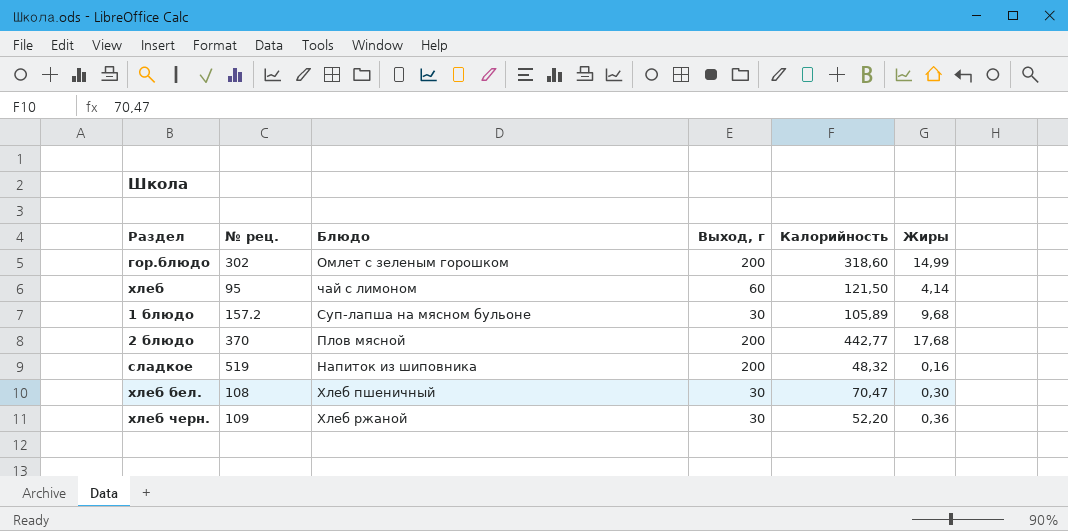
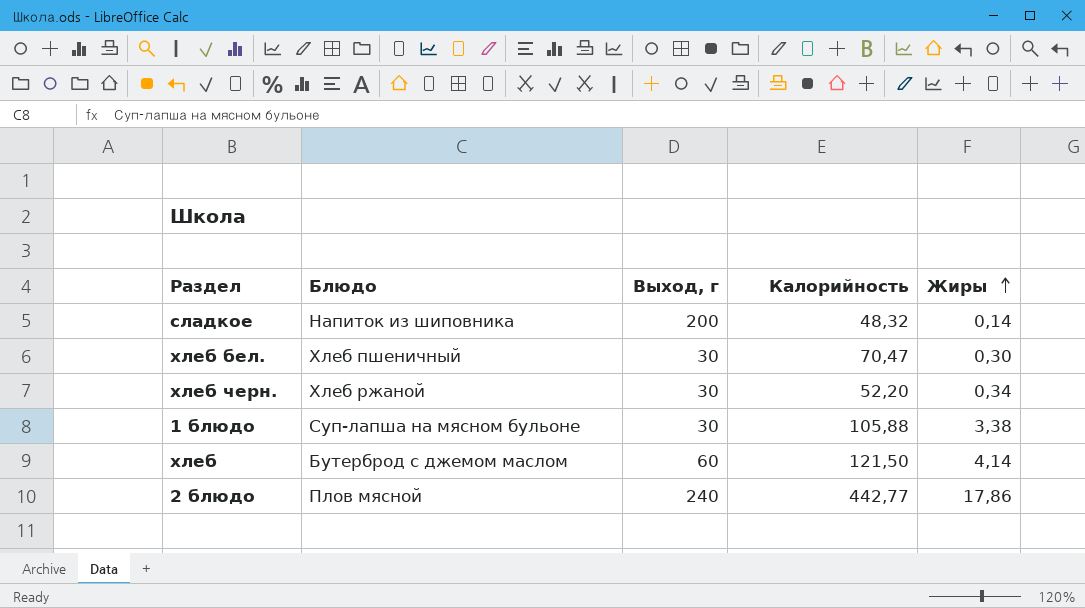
row order: none -> Жиры ascending
column № рец. | position: 2 -> none
row гор.блюдо: 302 | Омлет с зеленым горошком | 200 | 318,60 | 14,99 -> none
сладкое | Жиры: 0,16 -> 0,14
хлеб черн. | Жиры: 0,36 -> 0,34
1 блюдо | Калорийность: 105,89 -> 105,88
1 блюдо | Жиры: 9,68 -> 3,38
хлеб | Блюдо: чай с лимоном -> Бутерброд с джемом маслом
2 блюдо | Выход, г: 200 -> 240
2 блюдо | Жиры: 17,68 -> 17,86

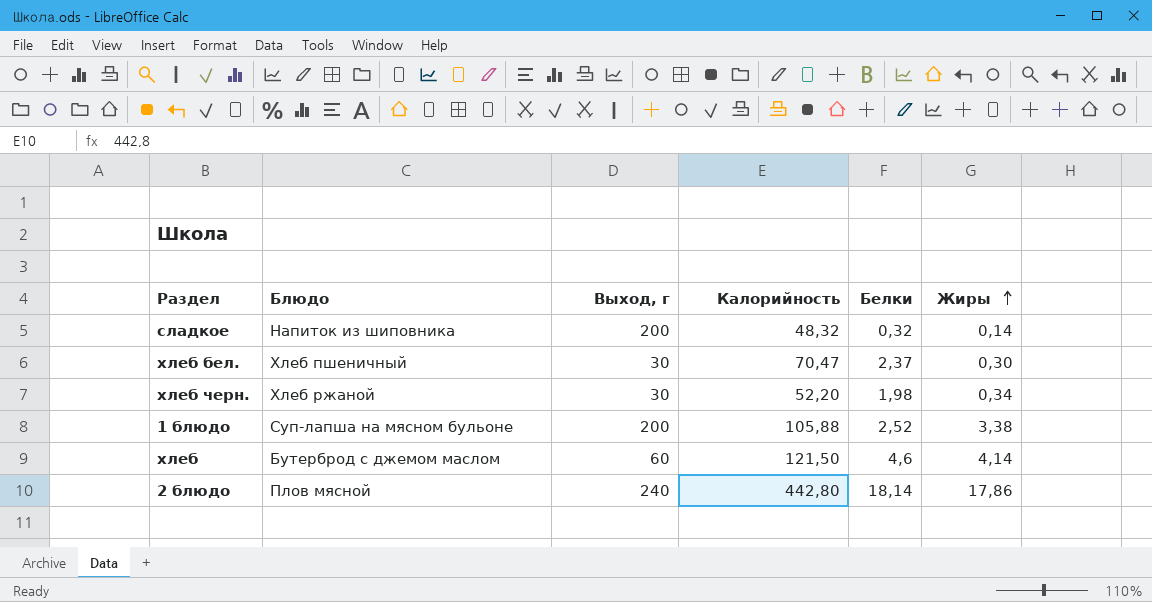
column Белки | position: none -> 5
1 блюдо | Выход, г: 30 -> 200
2 блюдо | Калорийность: 442,77 -> 442,80

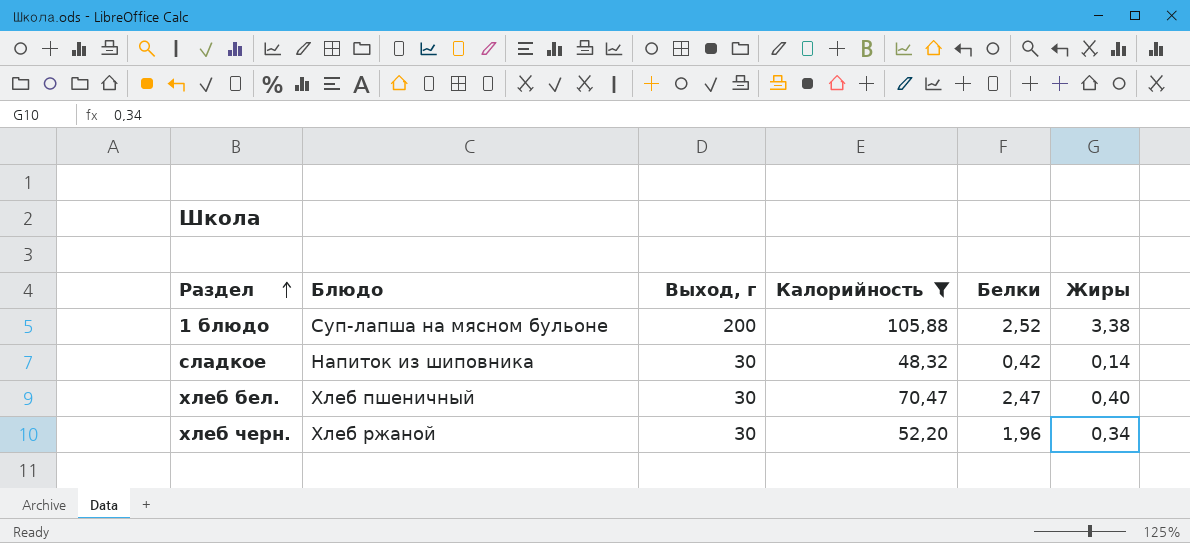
filter: none -> Калорийность <= 105,88
row order: Жиры ascending -> Раздел ascending
сладкое | Выход, г: 200 -> 30
сладкое | Белки: 0,32 -> 0,42
хлеб бел. | Белки: 2,37 -> 2,47
хлеб бел. | Жиры: 0,30 -> 0,40
хлеб черн. | Белки: 1,98 -> 1,96

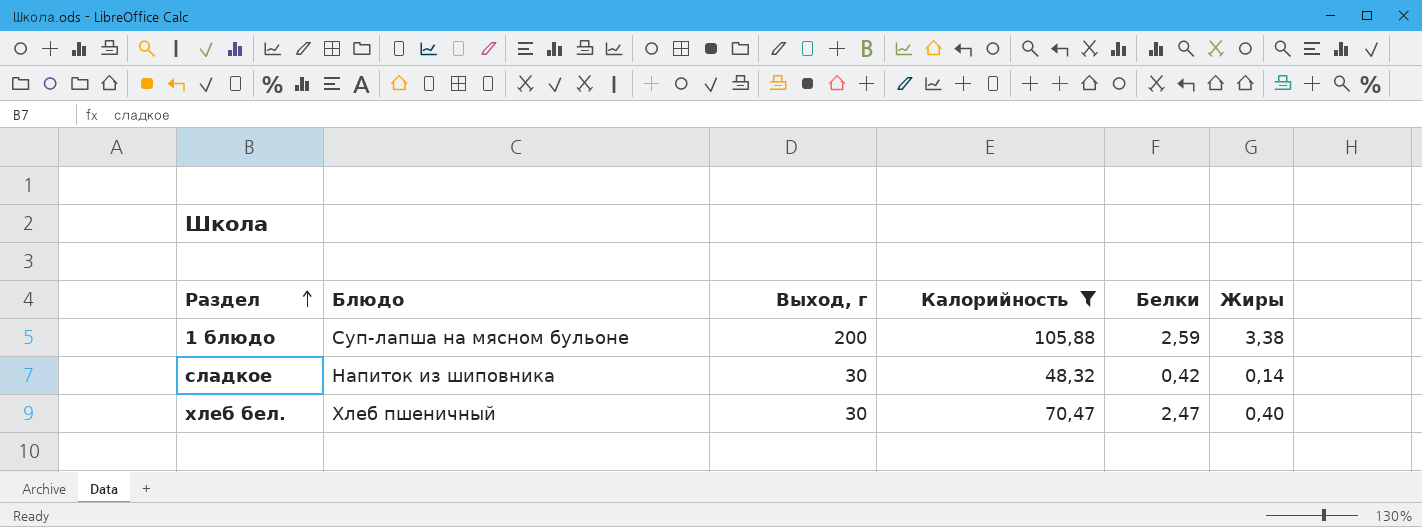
row хлеб черн.: Хлеб ржаной | 30 | 52,20 | 1,96 | 0,34 -> none
1 блюдо | Белки: 2,52 -> 2,59

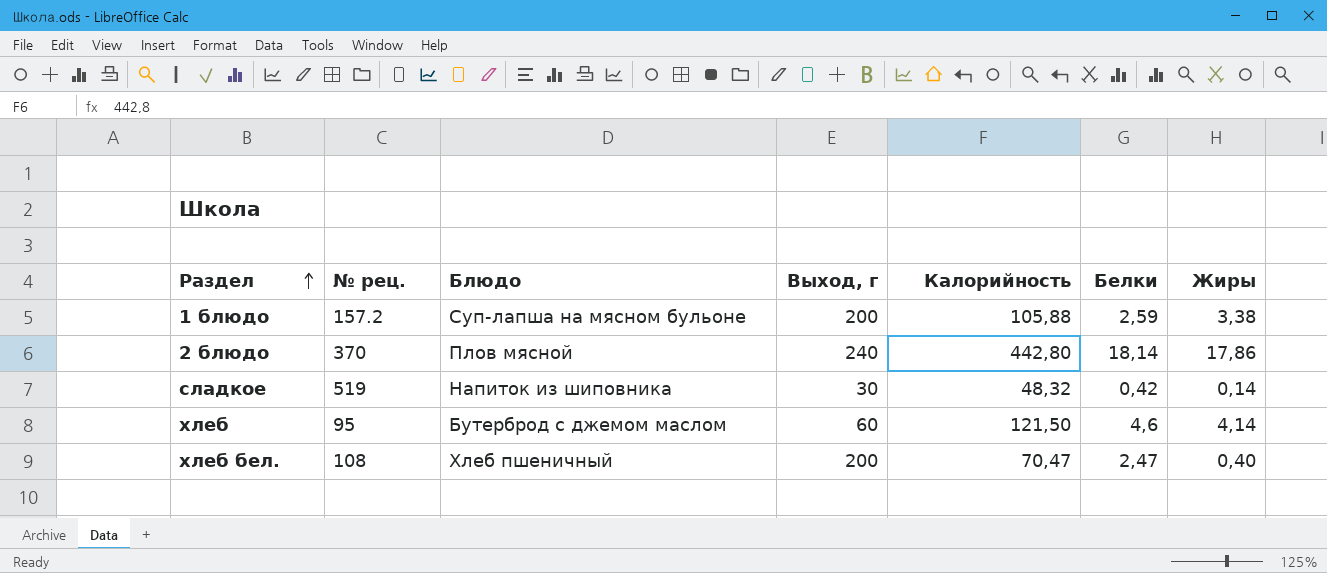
filter: Калорийность <= 105,88 -> none
column № рец. | position: none -> 2
хлеб бел. | Выход, г: 30 -> 200

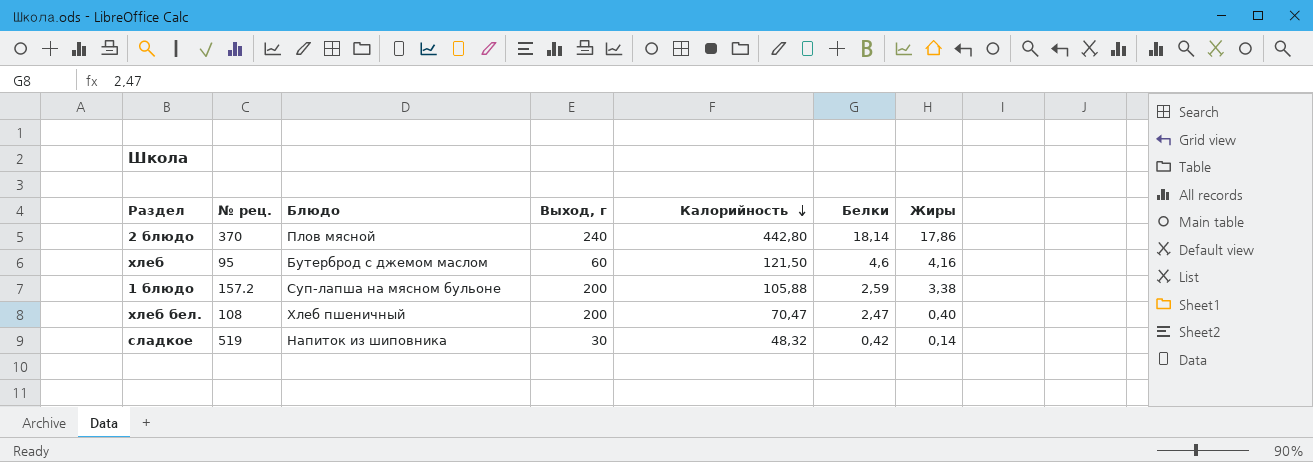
row order: Раздел ascending -> Калорийность descending
хлеб | Жиры: 4,14 -> 4,16

